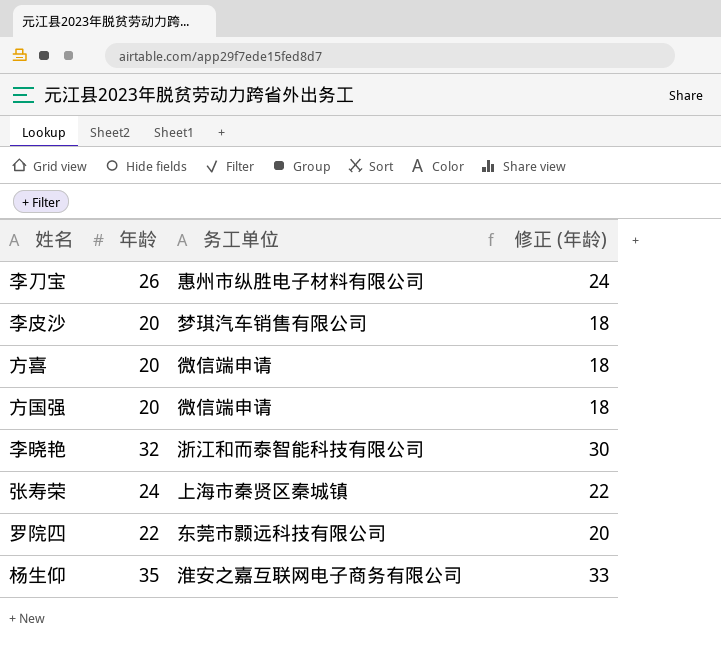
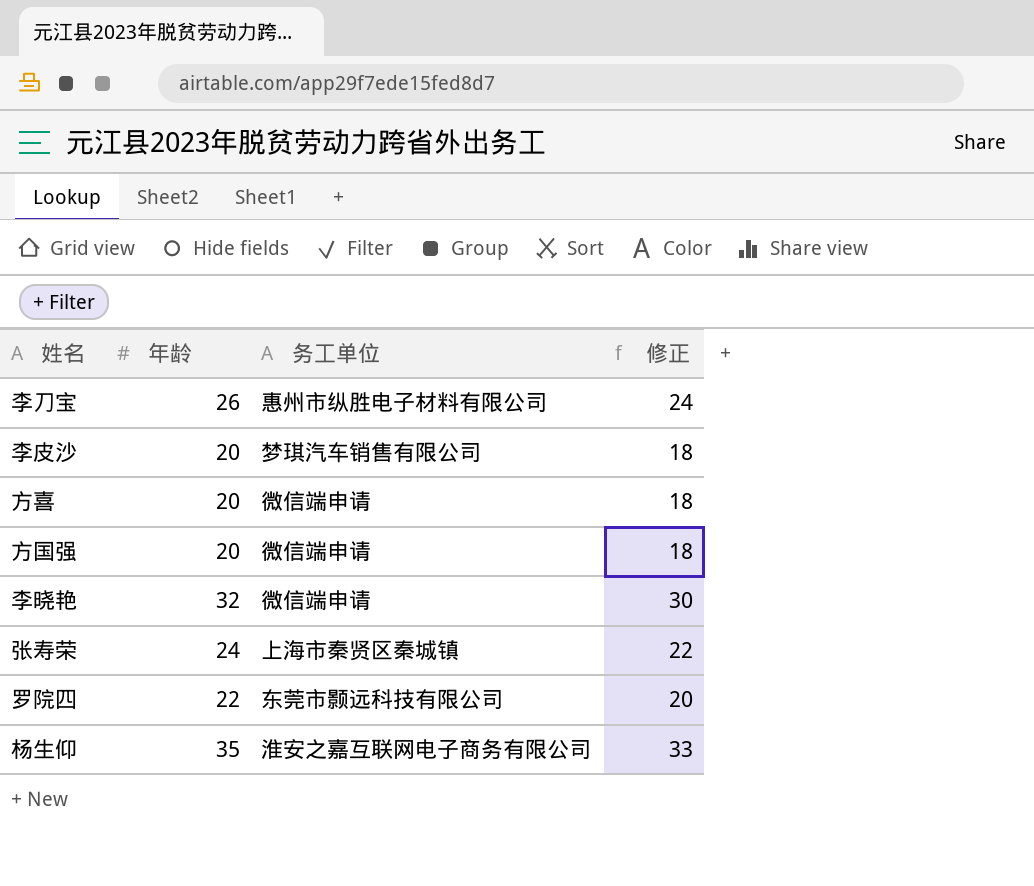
column name: 修正 (年龄) -> 修正
李晓艳 | 务工单位: 浙江和而泰智能科技有限公司 -> 微信端申请

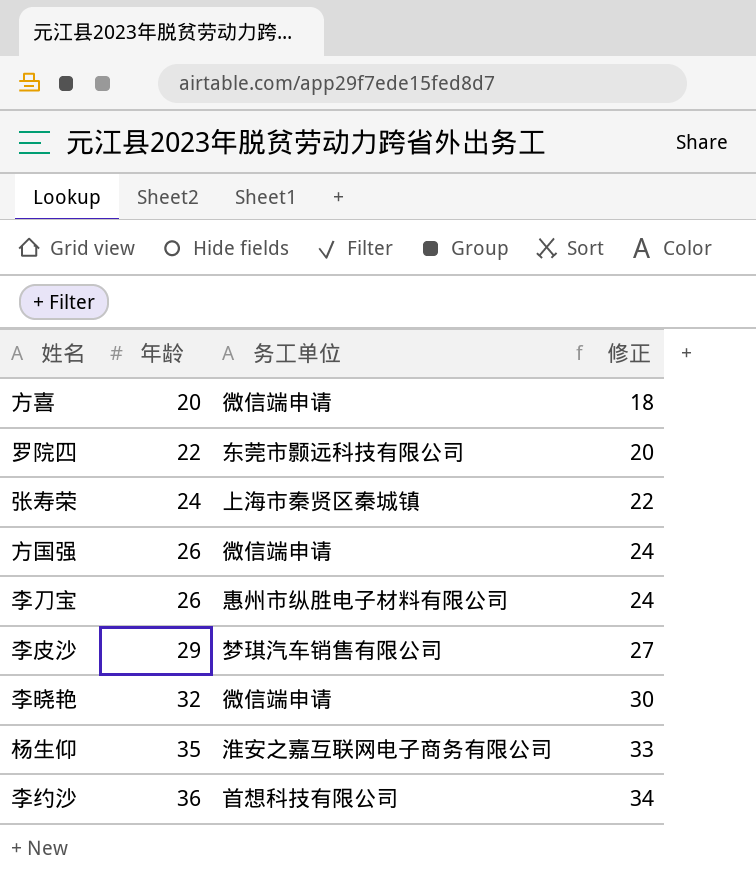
row order: none -> 年龄 ascending
方国强 | 年龄: 20 -> 26
方国强 | 修正: 18 -> 24
李皮沙 | 年龄: 20 -> 29
李皮沙 | 修正: 18 -> 27
row 李约沙: none -> 36 | 首想科技有限公司 | 34

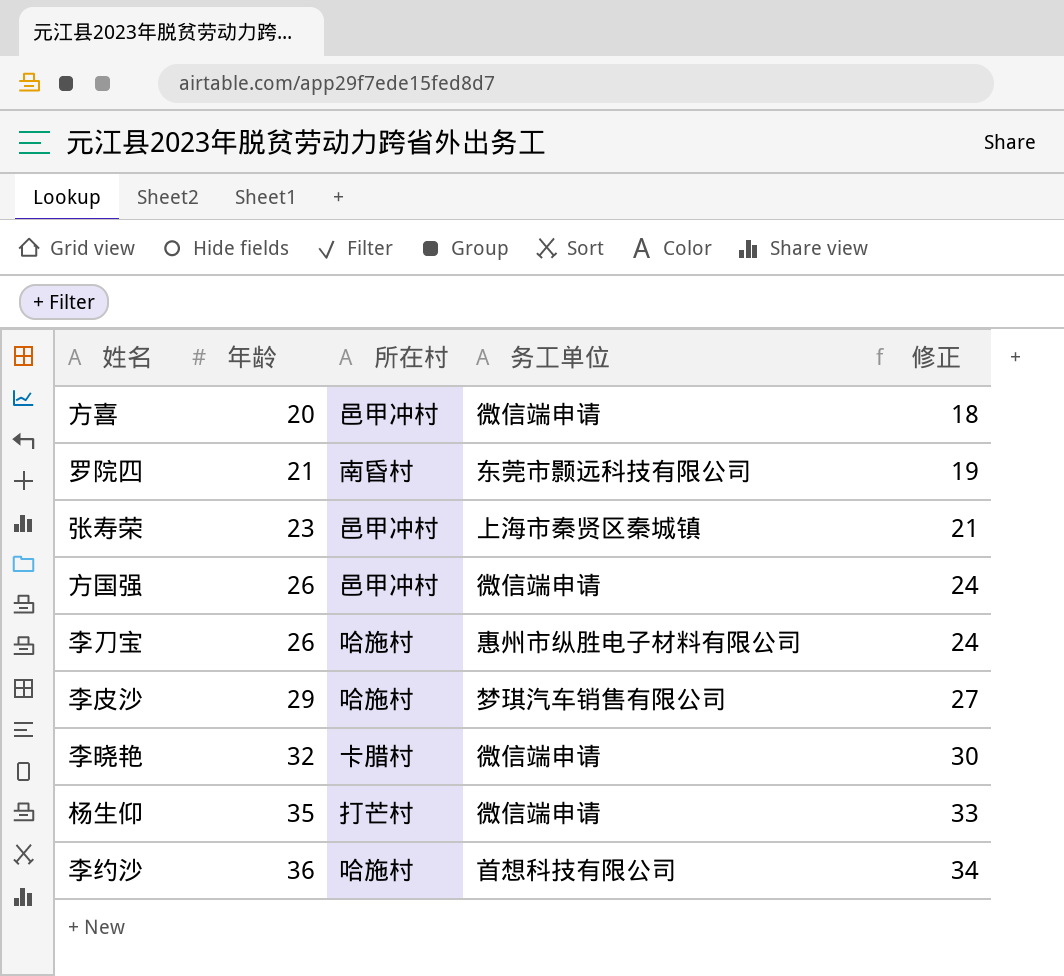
column 所在村 | position: none -> 3
罗院四 | 年龄: 22 -> 21
罗院四 | 修正: 20 -> 19
张寿荣 | 年龄: 24 -> 23
张寿荣 | 修正: 22 -> 21
杨生仰 | 务工单位: 淮安之嘉互联网电子商务有限公司 -> 微信端申请

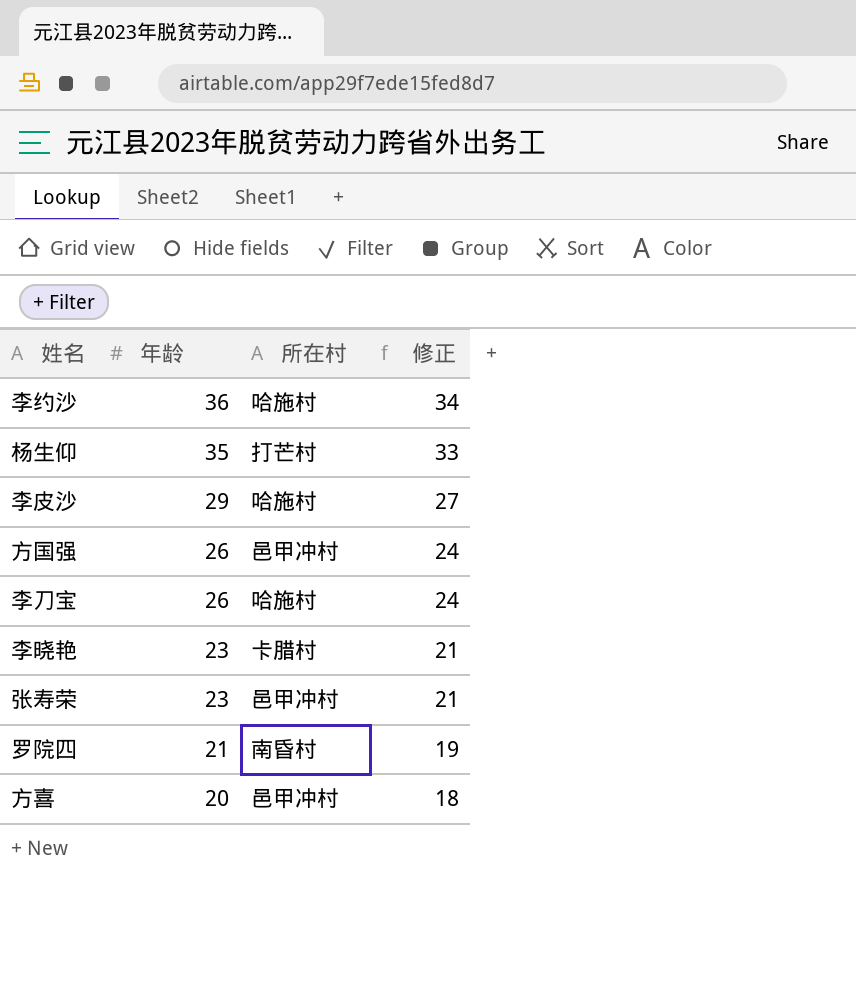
row order: 年龄 ascending -> 年龄 descending
column 务工单位 | position: 4 -> none
李晓艳 | 年龄: 32 -> 23
李晓艳 | 修正: 30 -> 21

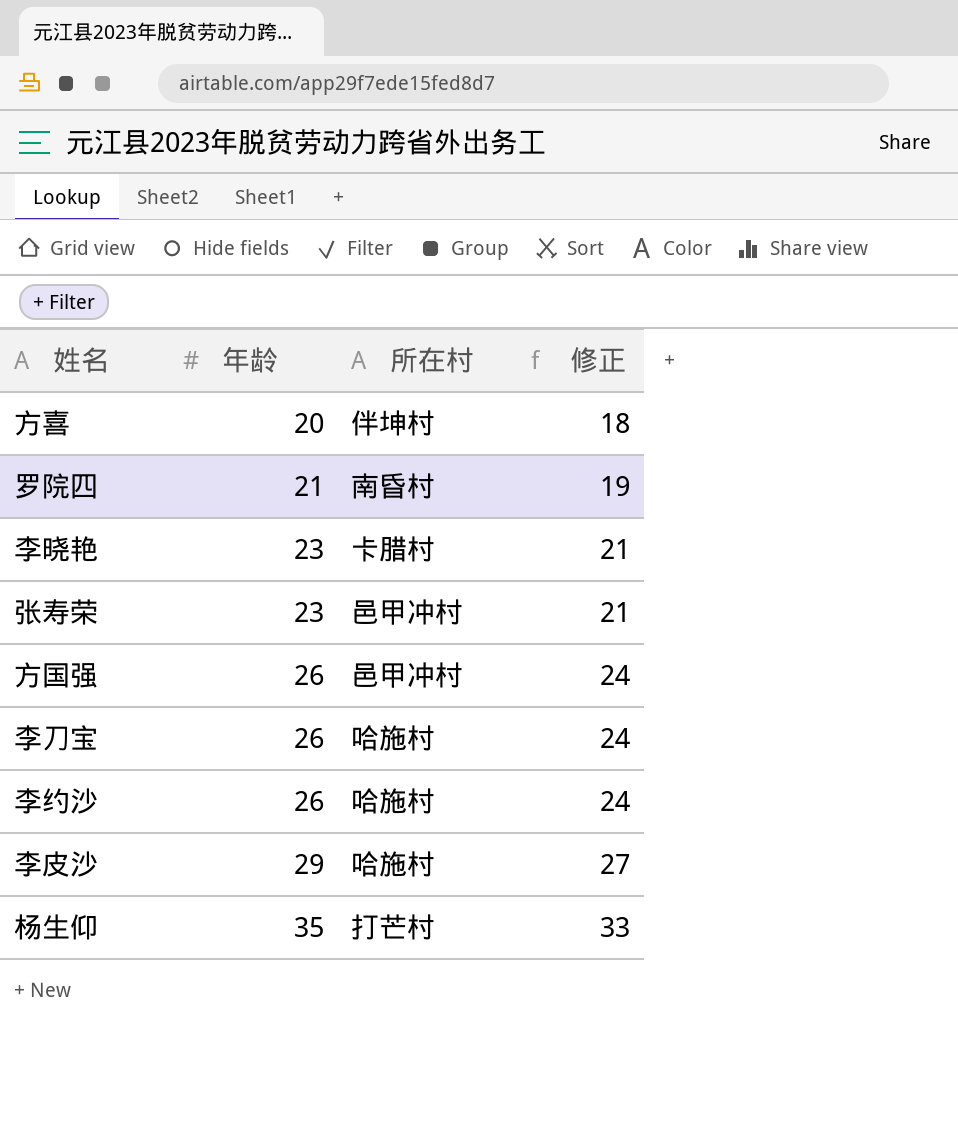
row order: 年龄 descending -> 年龄 ascending
方喜 | 所在村: 邑甲冲村 -> 伴坤村
李约沙 | 年龄: 36 -> 26
李约沙 | 修正: 34 -> 24

